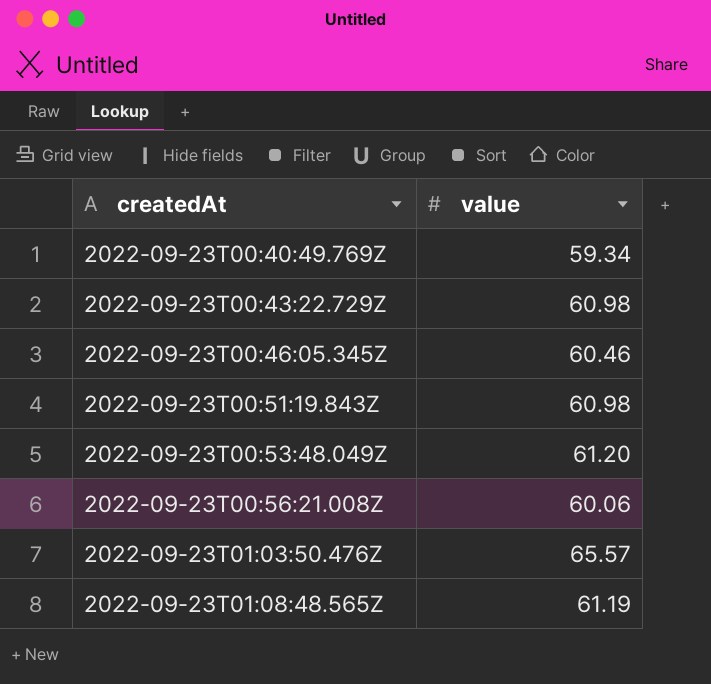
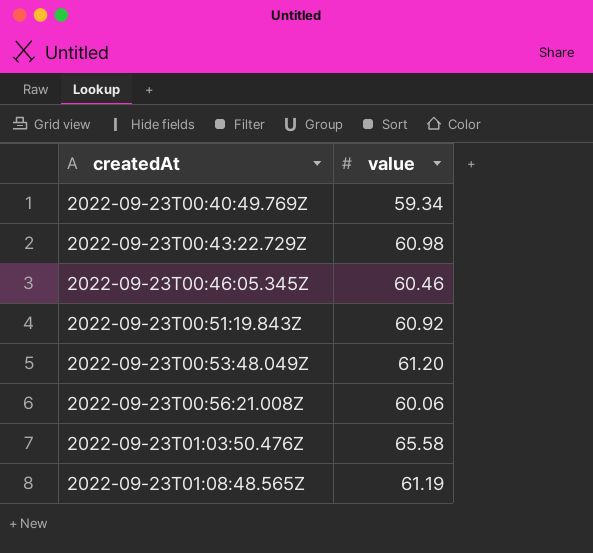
2022-09-23T00:51:19.843Z | value: 60.98 -> 60.92
2022-09-23T01:03:50.476Z | value: 65.57 -> 65.58

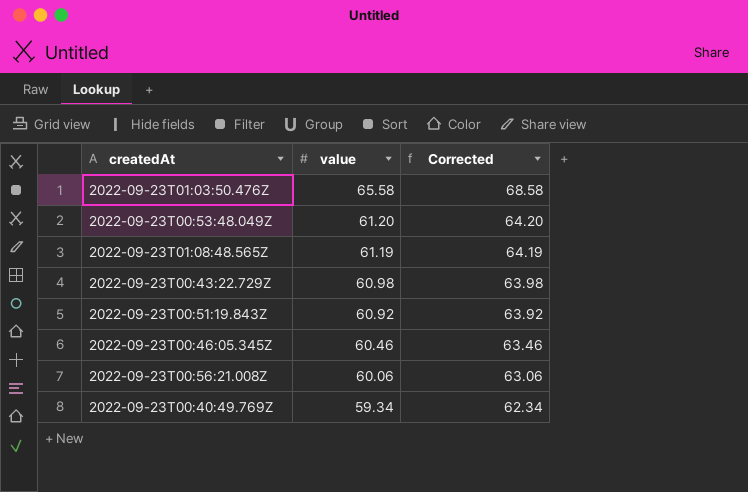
row order: createdAt ascending -> value descending
column Corrected | formula: none -> [value] + 3

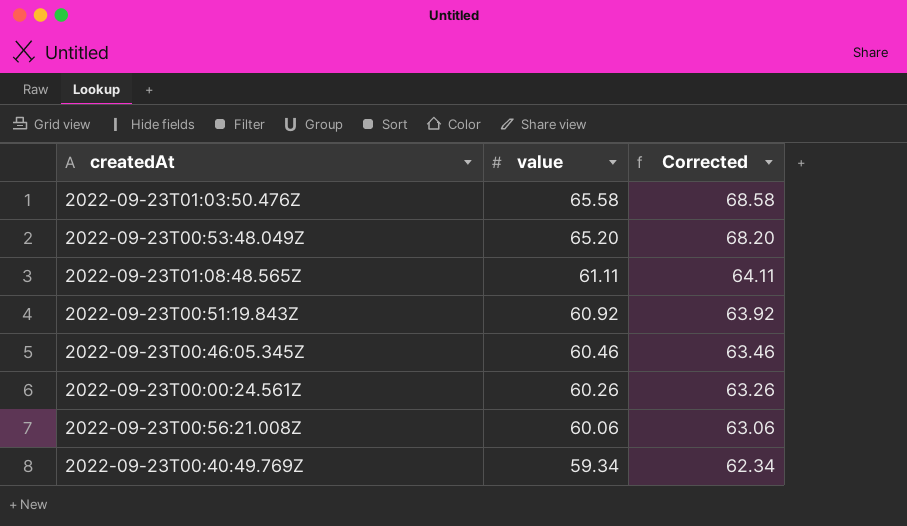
row 2022-09-23T00:43:22.729Z: 60.98 | 63.98 -> none
2022-09-23T00:53:48.049Z | value: 61.20 -> 65.20
2022-09-23T00:53:48.049Z | Corrected: 64.20 -> 68.20
2022-09-23T01:08:48.565Z | value: 61.19 -> 61.11
2022-09-23T01:08:48.565Z | Corrected: 64.19 -> 64.11
row 2022-09-23T00:00:24.561Z: none -> 60.26 | 63.26

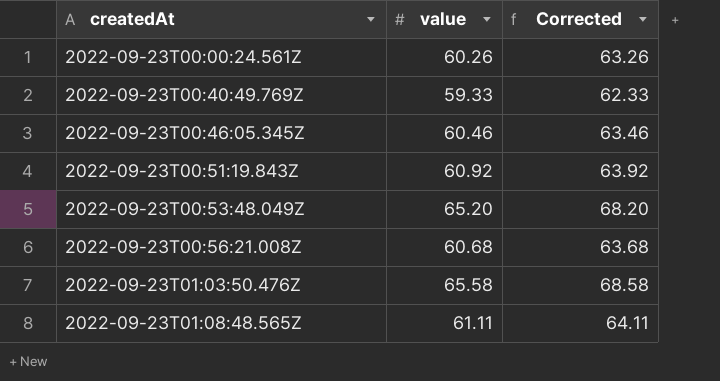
row order: value descending -> createdAt ascending
2022-09-23T00:40:49.769Z | value: 59.34 -> 59.33
2022-09-23T00:40:49.769Z | Corrected: 62.34 -> 62.33
2022-09-23T00:56:21.008Z | value: 60.06 -> 60.68
2022-09-23T00:56:21.008Z | Corrected: 63.06 -> 63.68

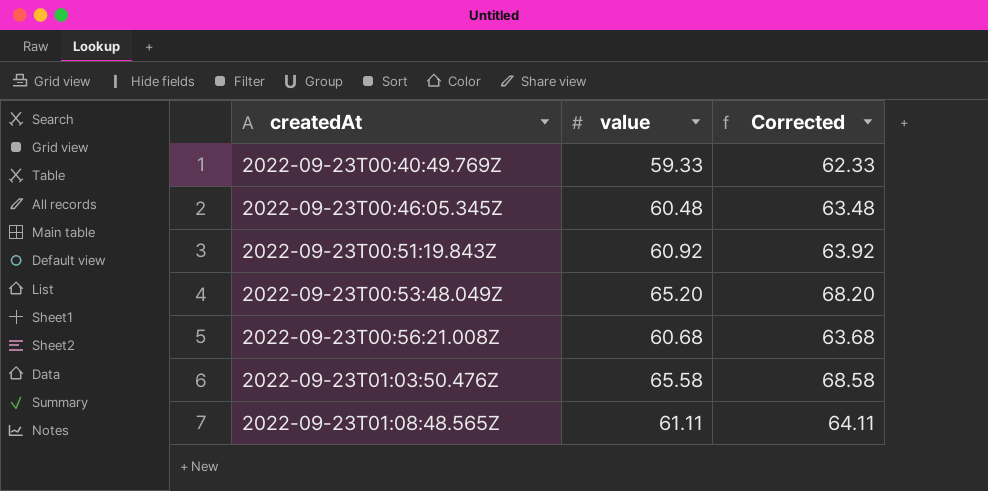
row 2022-09-23T00:00:24.561Z: 60.26 | 63.26 -> none
2022-09-23T00:46:05.345Z | value: 60.46 -> 60.48
2022-09-23T00:46:05.345Z | Corrected: 63.46 -> 63.48

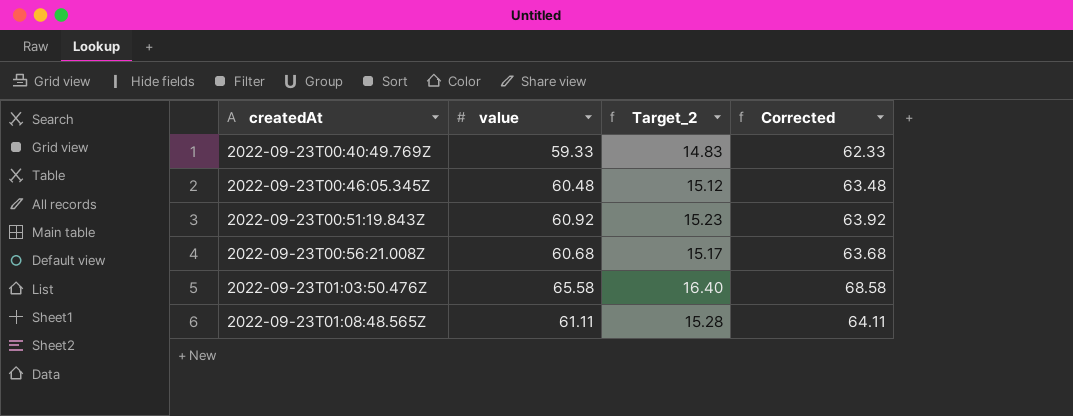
column Target_2 | formula: none -> [value] * 0.25
row 2022-09-23T00:53:48.049Z: 65.20 | 68.20 -> none

